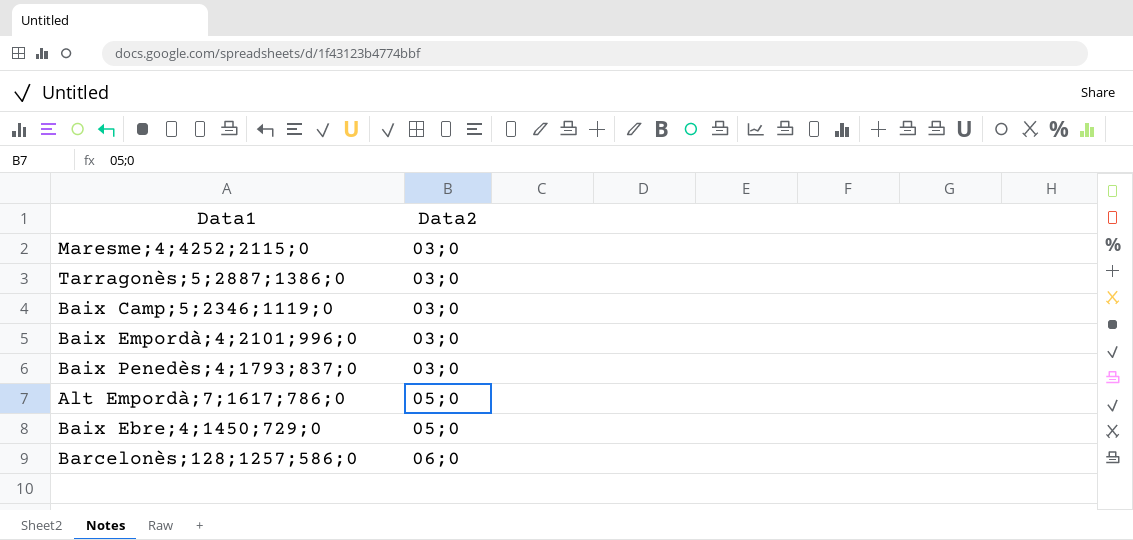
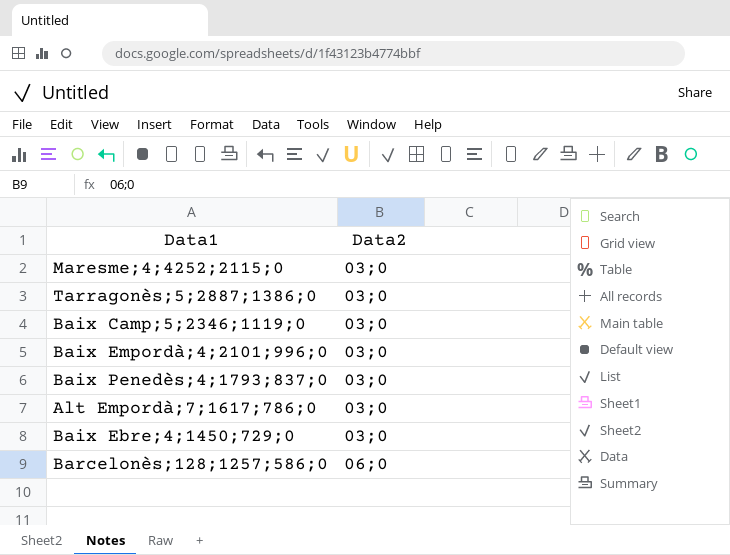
Alt Empordà;7;1617;786;0 | Data2: 05;0 -> 03;0
Baix Ebre;4;1450;729;0 | Data2: 05;0 -> 03;0

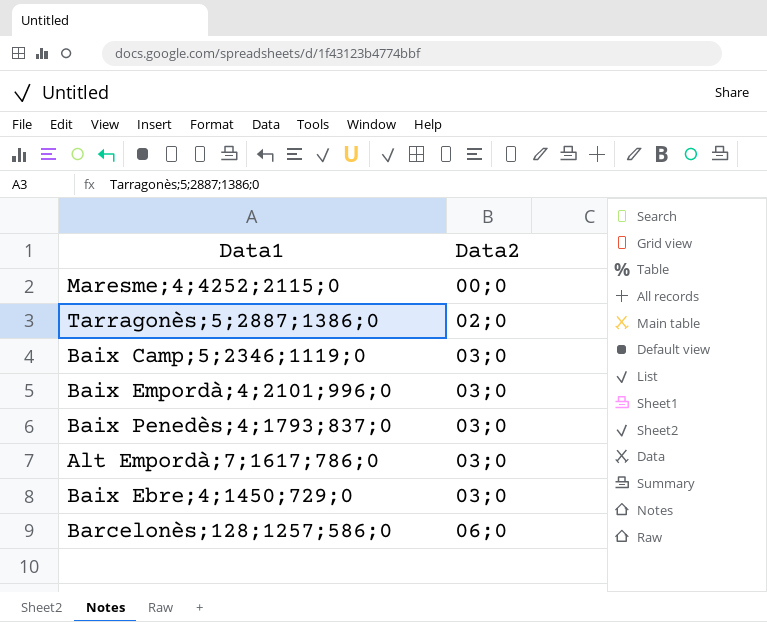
Maresme;4;4252;2115;0 | Data2: 03;0 -> 00;0
Tarragonès;5;2887;1386;0 | Data2: 03;0 -> 02;0

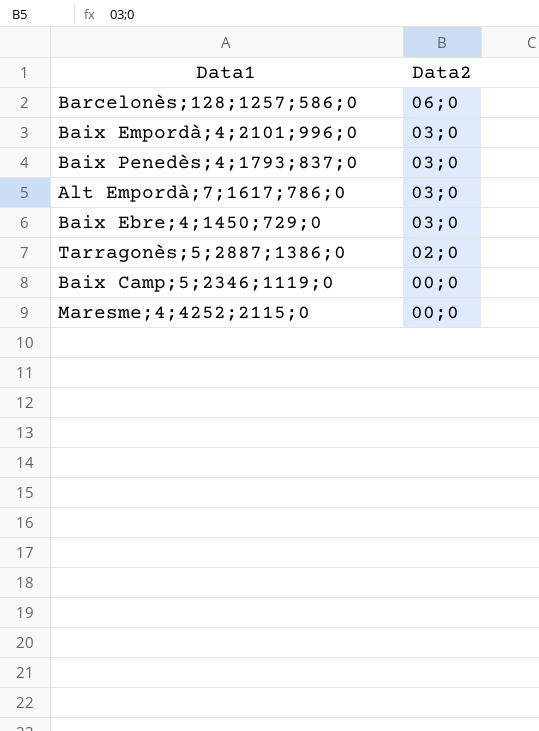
row order: Data2 ascending -> Data2 descending
Baix Camp;5;2346;1119;0 | Data2: 03;0 -> 00;0

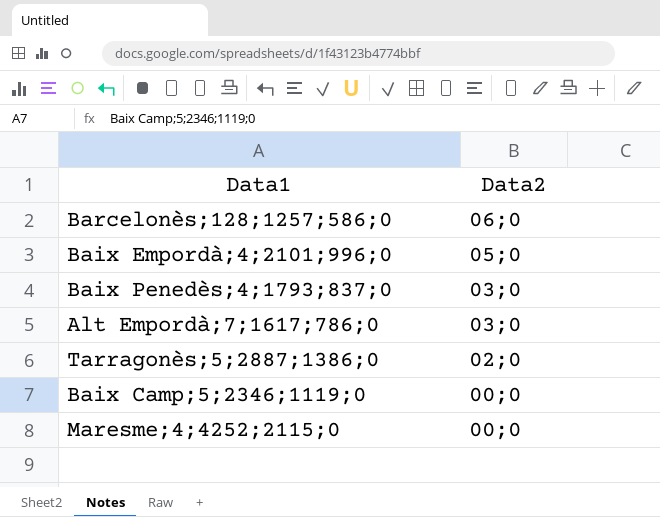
row Baix Ebre;4;1450;729;0: 03;0 -> none
Baix Empordà;4;2101;996;0 | Data2: 03;0 -> 05;0

